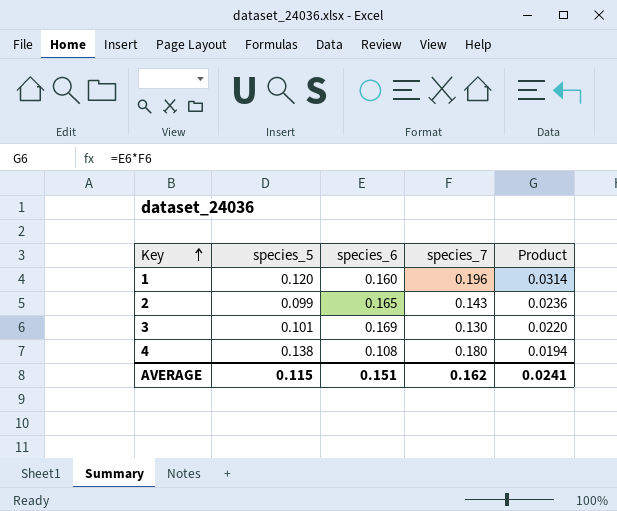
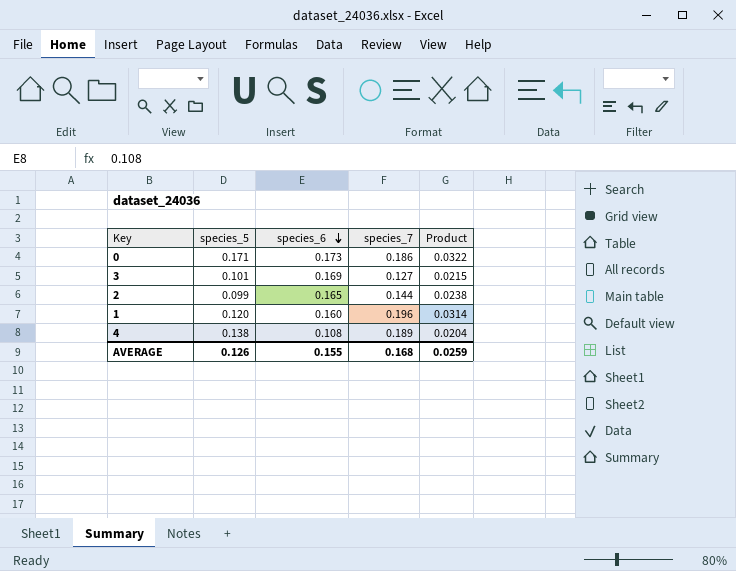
row order: Key ascending -> species_6 descending
row 0: none -> 0.171 | 0.173 | 0.186 | 0.0322
3 | species_7: 0.130 -> 0.127
3 | Product: 0.0220 -> 0.0215
2 | species_7: 0.143 -> 0.144
2 | Product: 0.0236 -> 0.0238
4 | species_7: 0.180 -> 0.189
4 | Product: 0.0194 -> 0.0204
AVERAGE | species_5: 0.115 -> 0.126
AVERAGE | species_6: 0.151 -> 0.155
AVERAGE | species_7: 0.162 -> 0.168
AVERAGE | Product: 0.0241 -> 0.0259

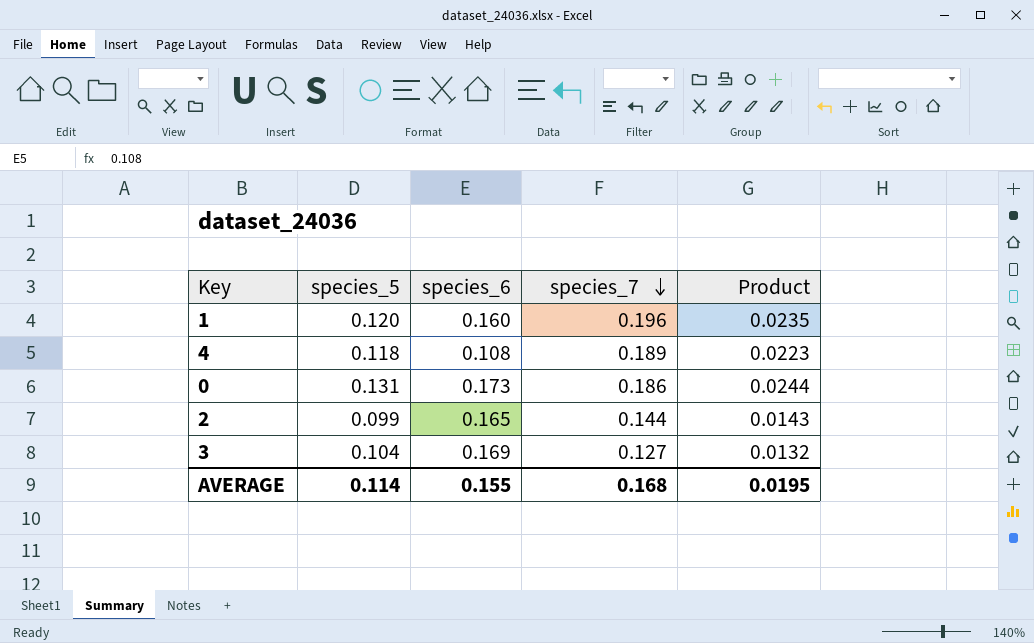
row order: species_6 descending -> species_7 descending
column Product | formula: [species_6] * [species_7] -> [species_5] * [species_7]
4 | species_5: 0.138 -> 0.118
0 | species_5: 0.171 -> 0.131
3 | species_5: 0.101 -> 0.104
AVERAGE | species_5: 0.126 -> 0.114
AVERAGE | Product: 0.0259 -> 0.0195

